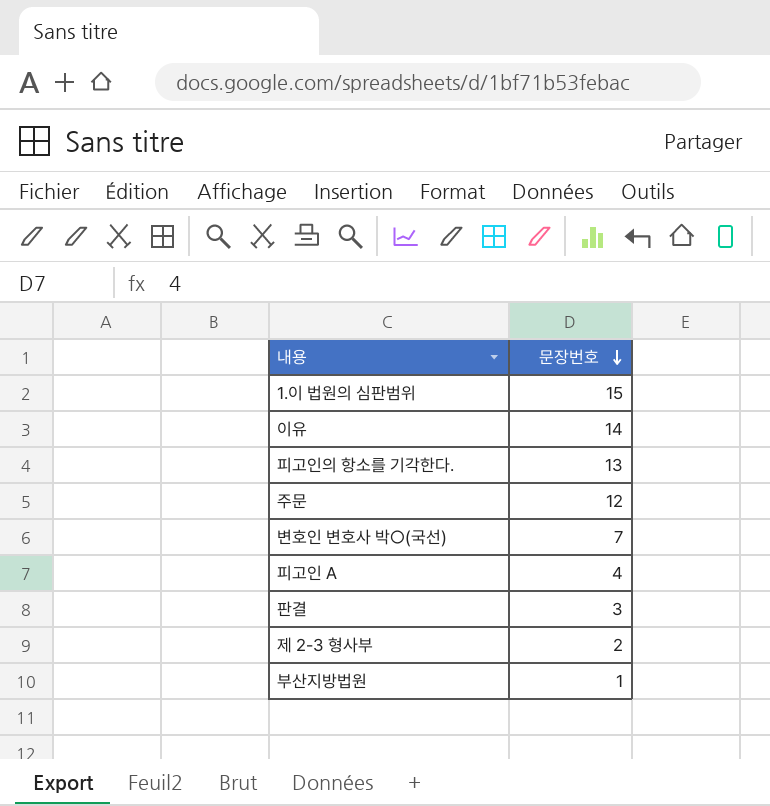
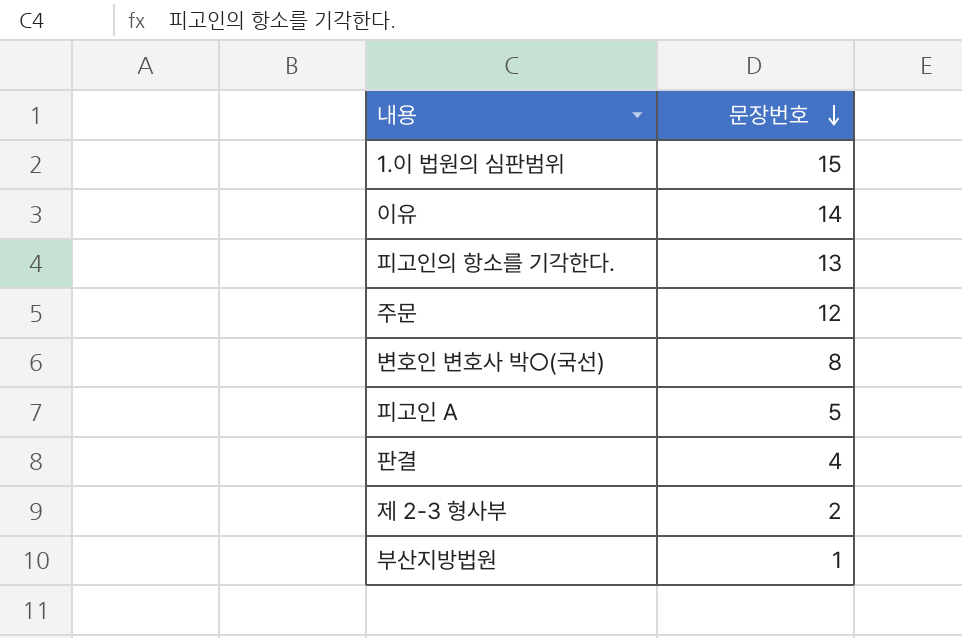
변호인 변호사 박○(국선) | 문장번호: 7 -> 8
피고인 A | 문장번호: 4 -> 5
판결 | 문장번호: 3 -> 4

